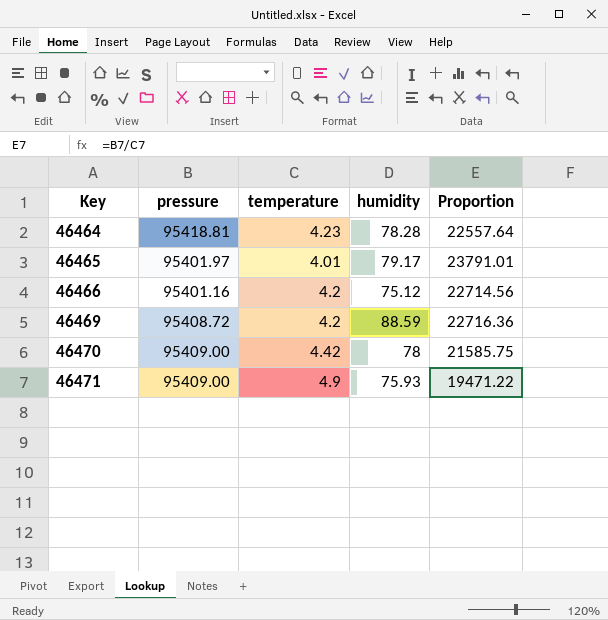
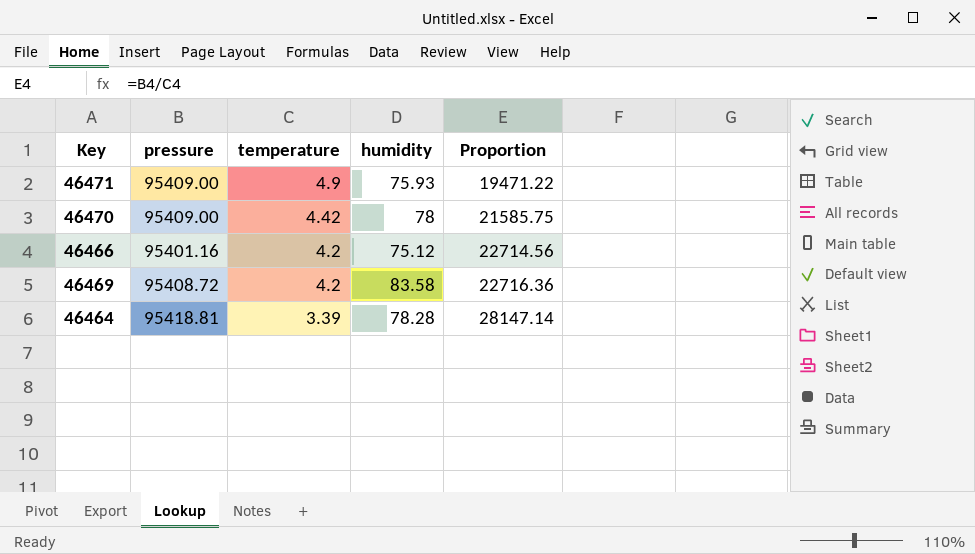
row order: Key ascending -> temperature descending
row 46465: 95401.97 | 4.01 | 79.17 | 23791.01 -> none
46469 | humidity: 88.59 -> 83.58
46464 | temperature: 4.23 -> 3.39
46464 | Proportion: 22557.64 -> 28147.14

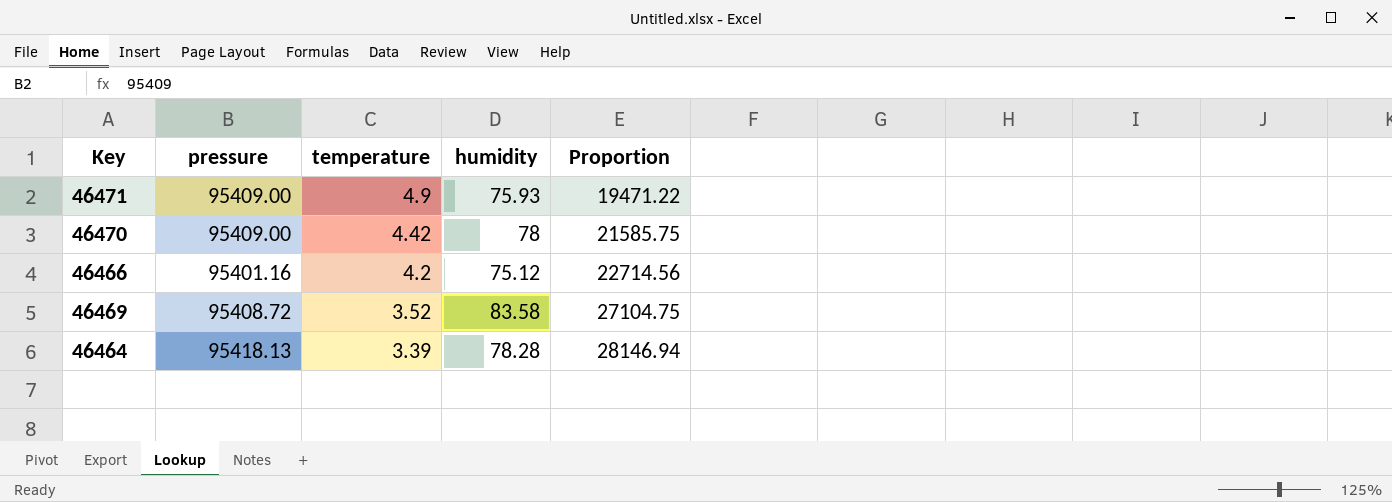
46469 | temperature: 4.2 -> 3.52
46469 | Proportion: 22716.36 -> 27104.75
46464 | pressure: 95418.81 -> 95418.13
46464 | Proportion: 28147.14 -> 28146.94

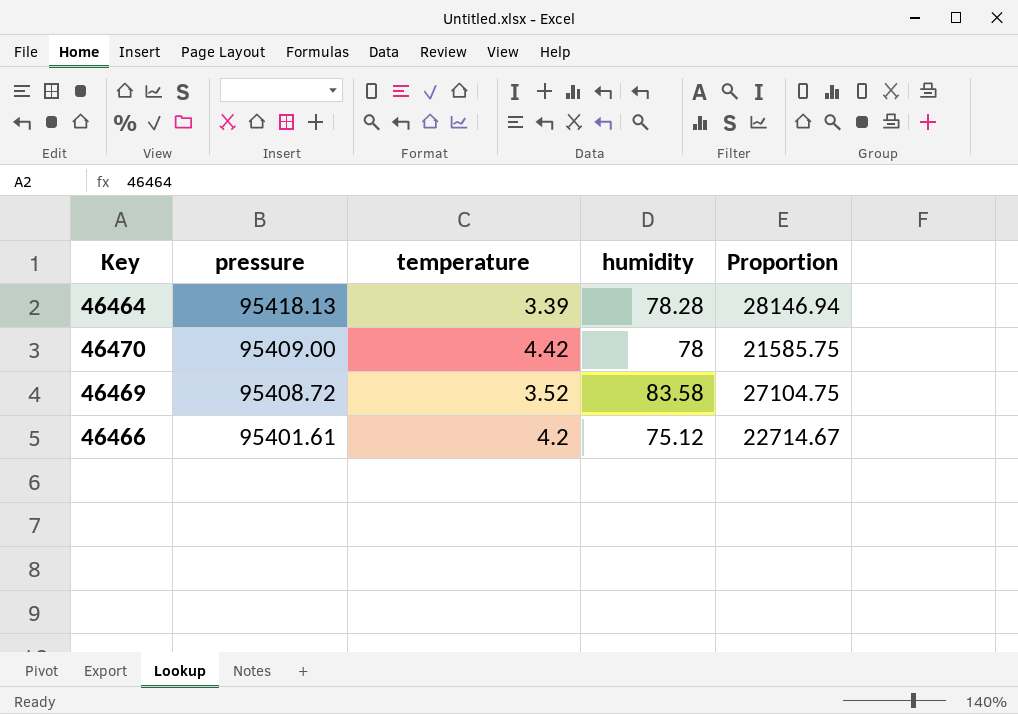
row order: temperature descending -> pressure descending
row 46471: 95409.00 | 4.9 | 75.93 | 19471.22 -> none
46466 | pressure: 95401.16 -> 95401.61
46466 | Proportion: 22714.56 -> 22714.67

